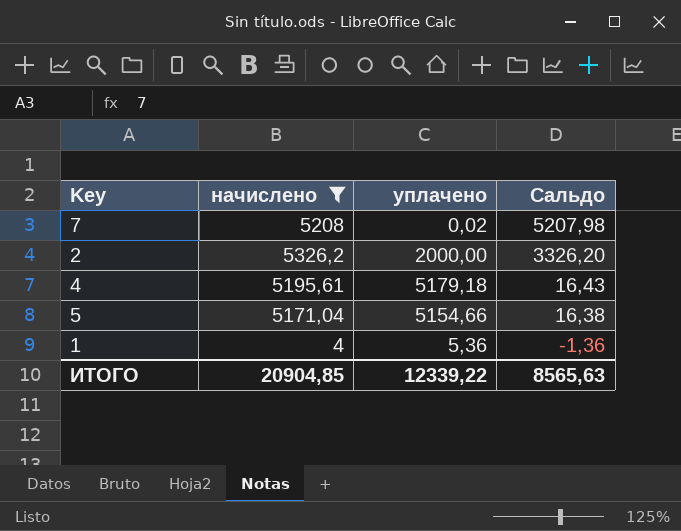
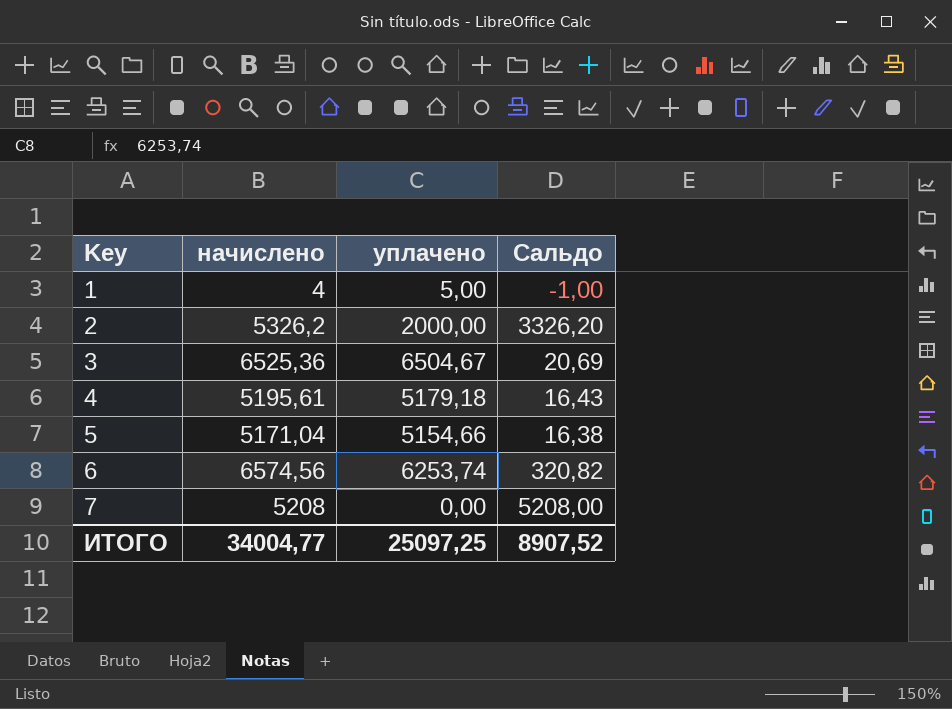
filter: начислено <= 5326,2 -> none
row order: Сальдо descending -> Key ascending
1 | уплачено: 5,36 -> 5,00
1 | Сальдо: -1,36 -> -1,00
7 | уплачено: 0,02 -> 0,00
7 | Сальдо: 5207,98 -> 5208,00
ИТОГО | начислено: 20904,85 -> 34004,77
ИТОГО | уплачено: 12339,22 -> 25097,25
ИТОГО | Сальдо: 8565,63 -> 8907,52

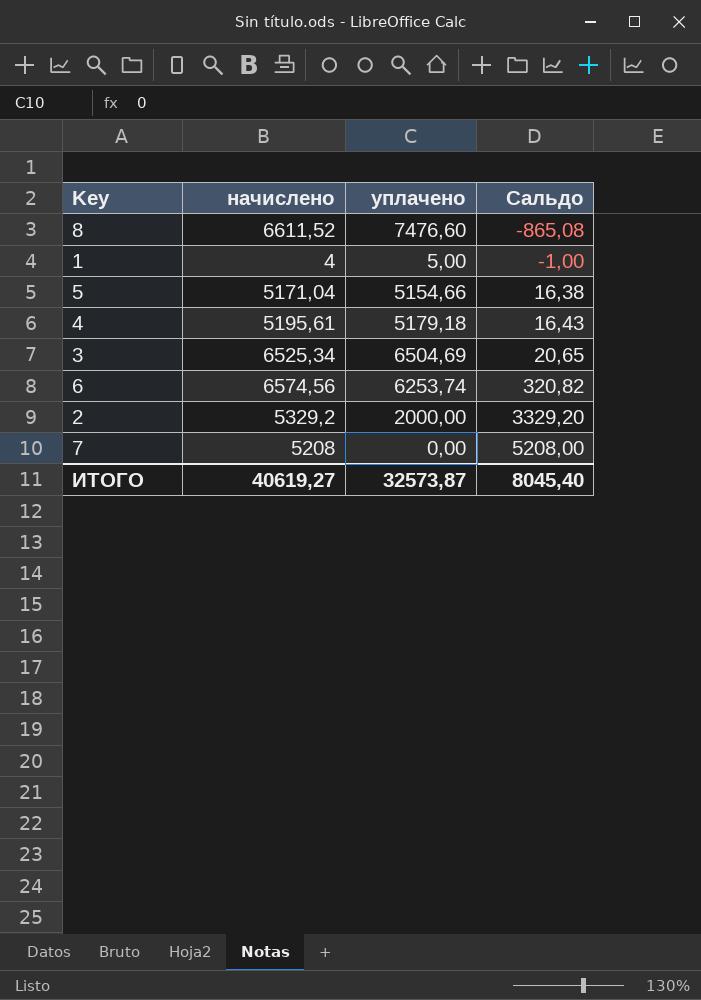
row order: Key ascending -> Сальдо ascending
row 8: none -> 6611,52 | 7476,60 | -865,08
3 | начислено: 6525,36 -> 6525,34
3 | уплачено: 6504,67 -> 6504,69
3 | Сальдо: 20,69 -> 20,65
2 | начислено: 5326,2 -> 5329,2
2 | Сальдо: 3326,20 -> 3329,20
ИТОГО | начислено: 34004,77 -> 40619,27
ИТОГО | уплачено: 25097,25 -> 32573,87
ИТОГО | Сальдо: 8907,52 -> 8045,40

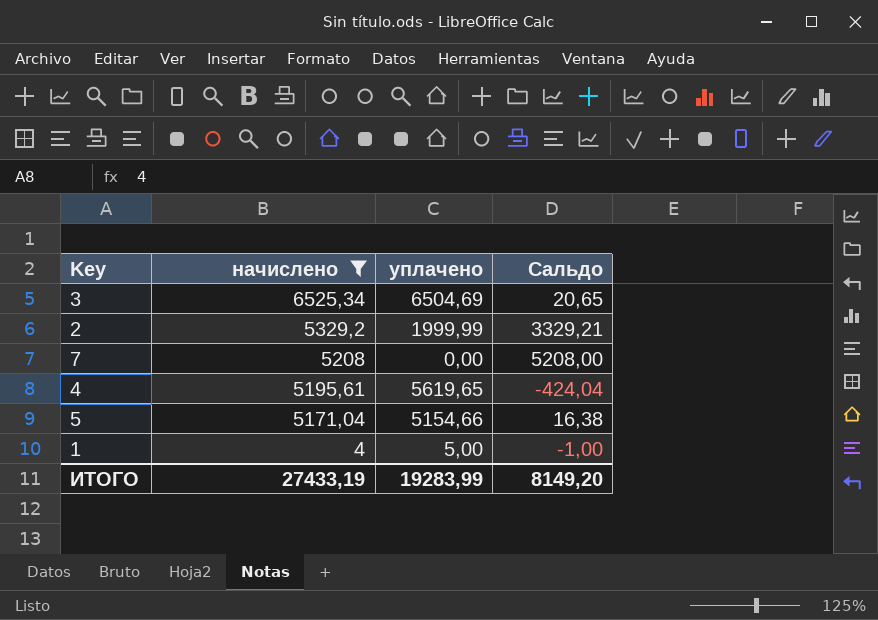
filter: none -> начислено <= 6525,34
row order: Сальдо ascending -> начислено descending
2 | уплачено: 2000,00 -> 1999,99
2 | Сальдо: 3329,20 -> 3329,21
4 | уплачено: 5179,18 -> 5619,65
4 | Сальдо: 16,43 -> -424,04
ИТОГО | начислено: 40619,27 -> 27433,19
ИТОГО | уплачено: 32573,87 -> 19283,99
ИТОГО | Сальдо: 8045,40 -> 8149,20

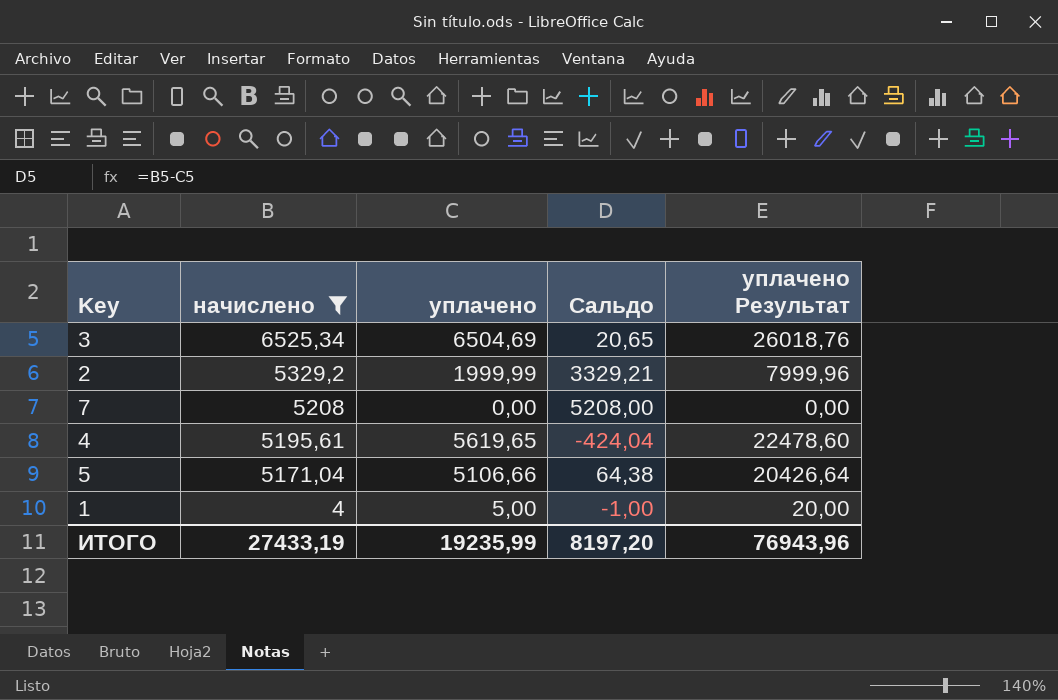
column уплачено Результат | formula: none -> [уплачено] * 4
5 | уплачено: 5154,66 -> 5106,66
5 | Сальдо: 16,38 -> 64,38
ИТОГО | уплачено: 19283,99 -> 19235,99
ИТОГО | Сальдо: 8149,20 -> 8197,20

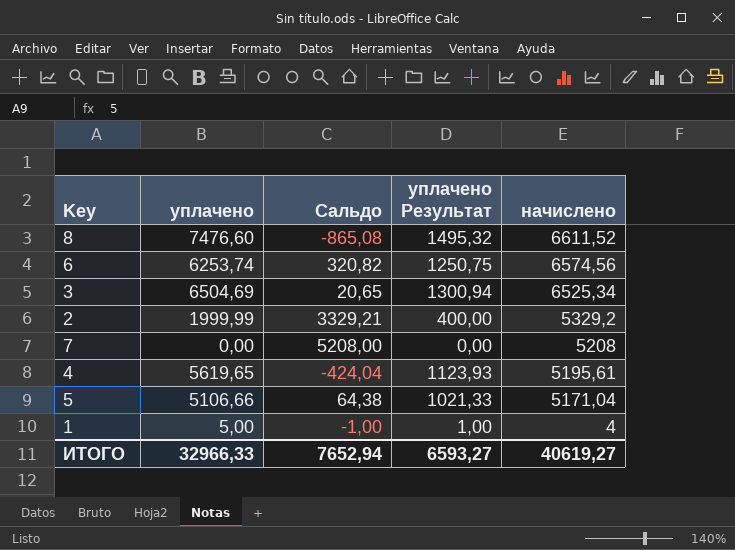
filter: начислено <= 6525,34 -> none
column уплачено Результат | formula: [уплачено] * 4 -> [уплачено] * 0,2
column начислено | position: 2 -> 5
ИТОГО | уплачено: 19235,99 -> 32966,33
ИТОГО | Сальдо: 8197,20 -> 7652,94
ИТОГО | уплачено Результат: 76943,96 -> 6593,27
ИТОГО | начислено: 27433,19 -> 40619,27

